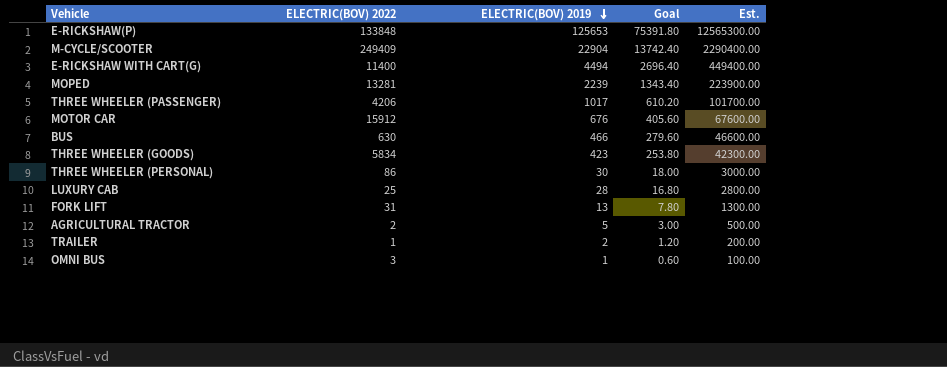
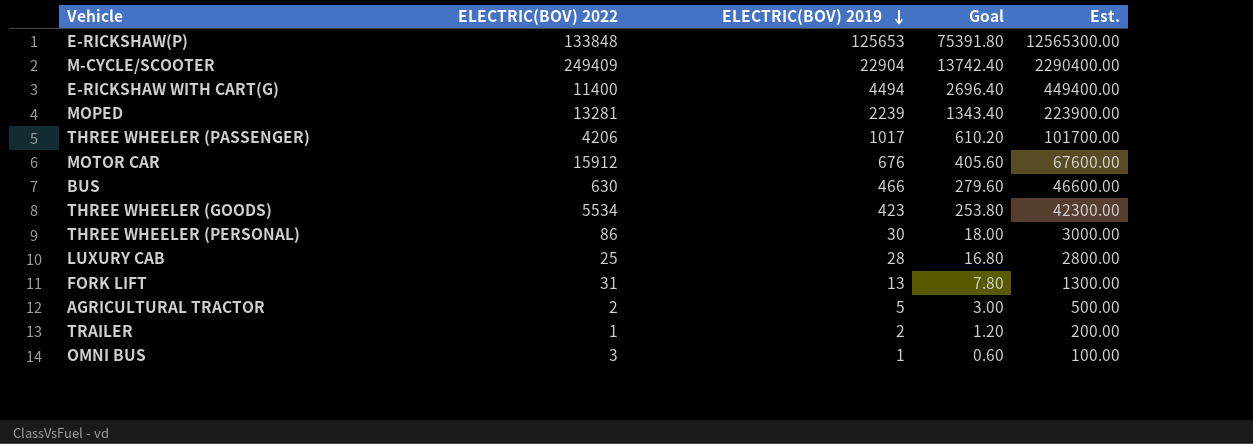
THREE WHEELER (GOODS) | ELECTRIC(BOV) 2022: 5834 -> 5534

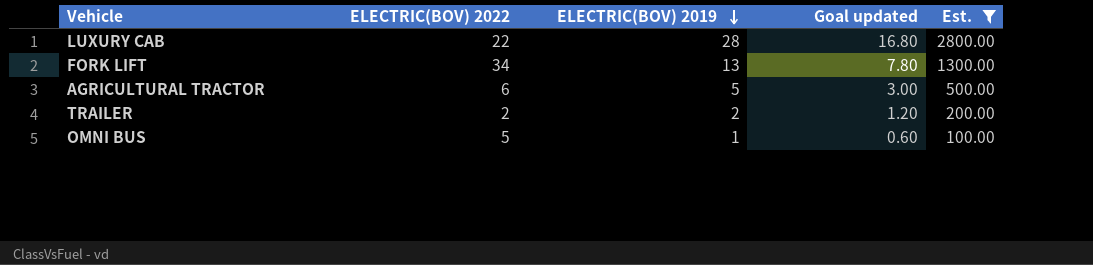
filter: none -> Est. <= 2800.00
column name: Goal -> Goal updated
LUXURY CAB | ELECTRIC(BOV) 2022: 25 -> 22
FORK LIFT | ELECTRIC(BOV) 2022: 31 -> 34
AGRICULTURAL TRACTOR | ELECTRIC(BOV) 2022: 2 -> 6
TRAILER | ELECTRIC(BOV) 2022: 1 -> 2
OMNI BUS | ELECTRIC(BOV) 2022: 3 -> 5

